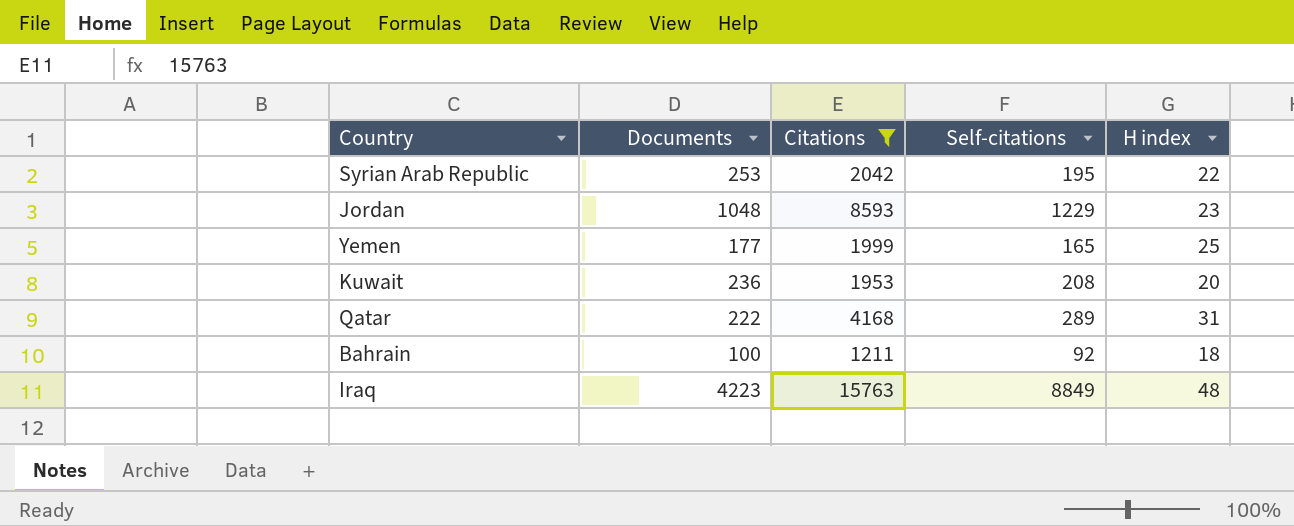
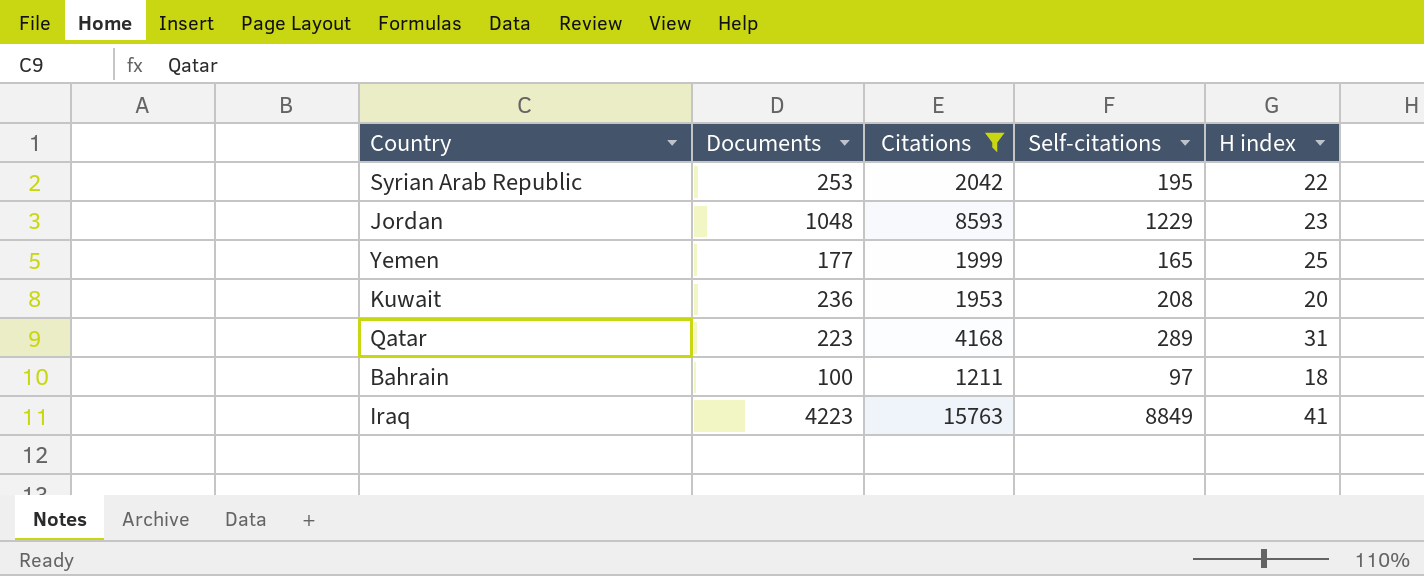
Qatar | Documents: 222 -> 223
Bahrain | Self-citations: 92 -> 97
Iraq | H index: 48 -> 41

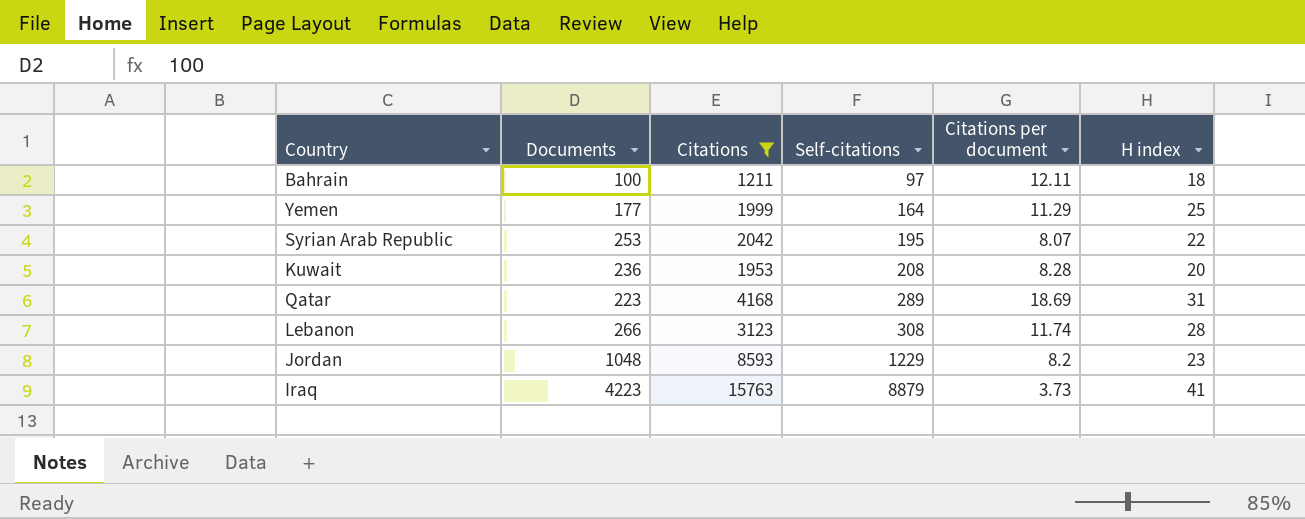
row order: none -> Self-citations ascending
column Citations per document | formula: none -> [Citations] / [Documents]
Yemen | Self-citations: 165 -> 164
row Lebanon: none -> 266 | 3123 | 308 | 11.74 | 28
Iraq | Self-citations: 8849 -> 8879

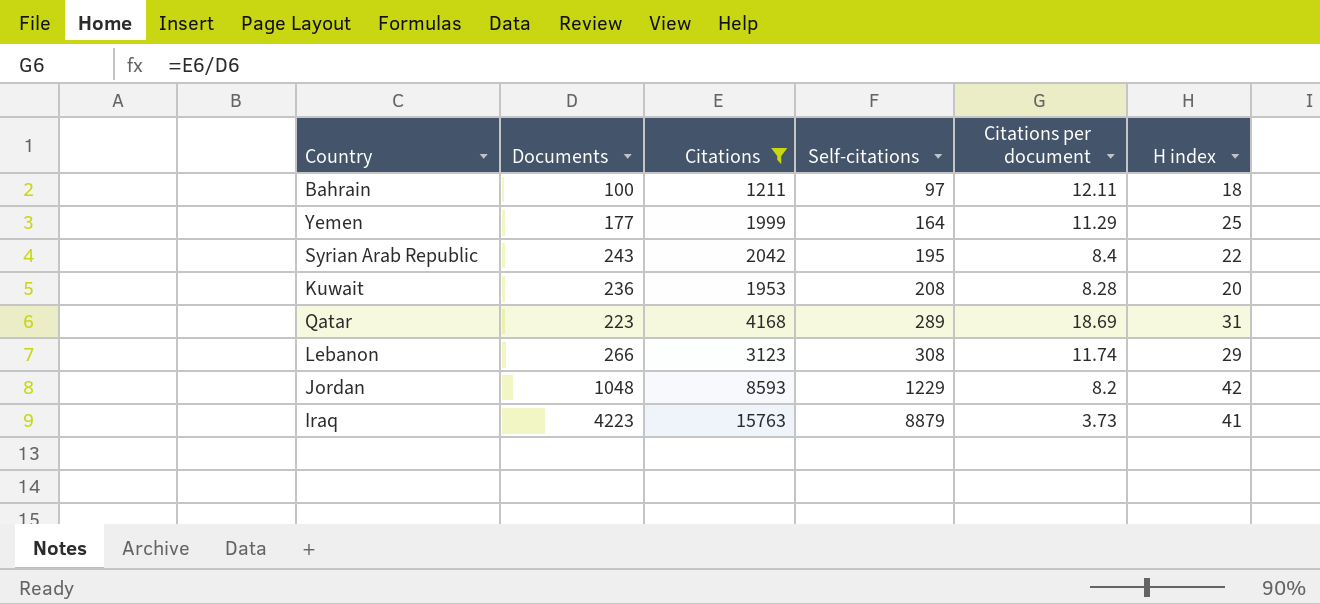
Syrian Arab Republic | Documents: 253 -> 243
Syrian Arab Republic | Citations per document: 8.07 -> 8.4
Lebanon | H index: 28 -> 29
Jordan | H index: 23 -> 42

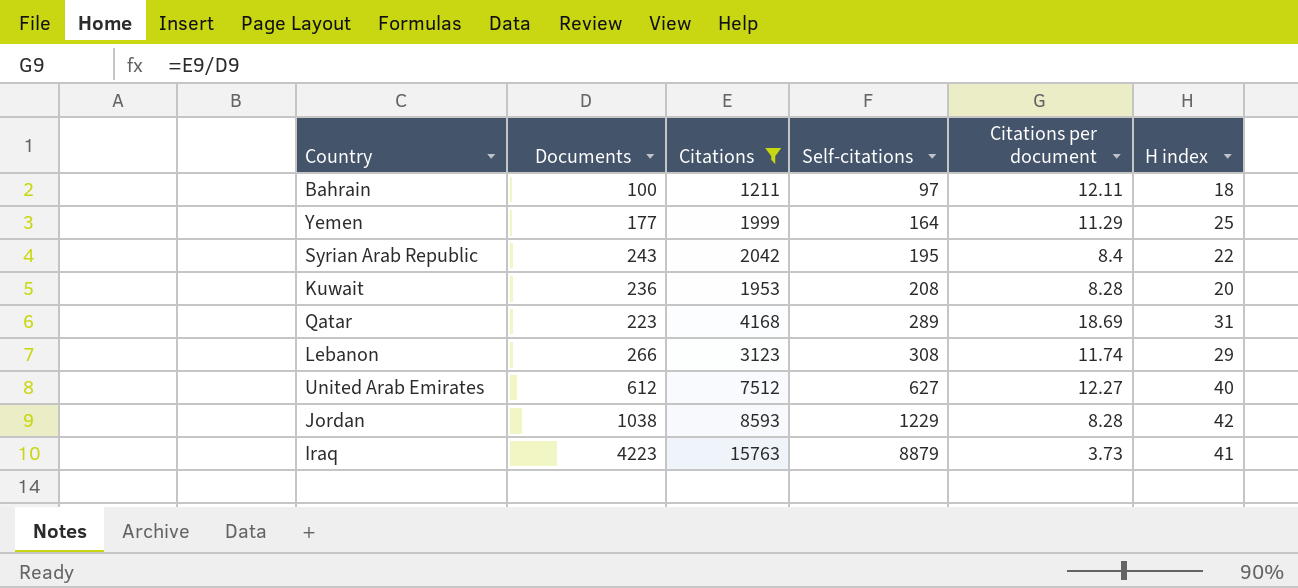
row United Arab Emirates: none -> 612 | 7512 | 627 | 12.27 | 40
Jordan | Documents: 1048 -> 1038
Jordan | Citations per document: 8.2 -> 8.28

